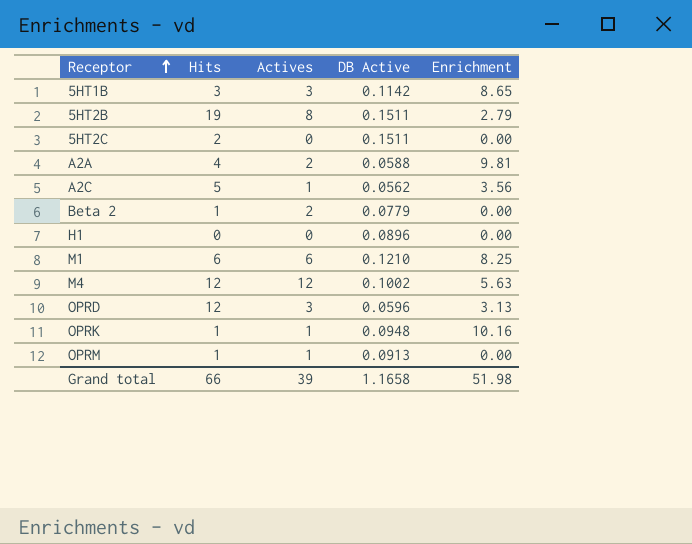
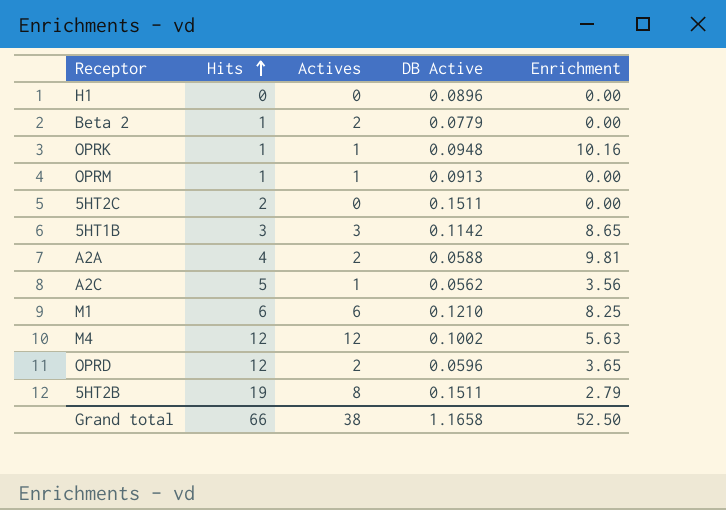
row order: Receptor ascending -> Hits ascending
OPRD | Actives: 3 -> 2
OPRD | Enrichment: 3.13 -> 3.65
Grand total | Actives: 39 -> 38
Grand total | Enrichment: 51.98 -> 52.50

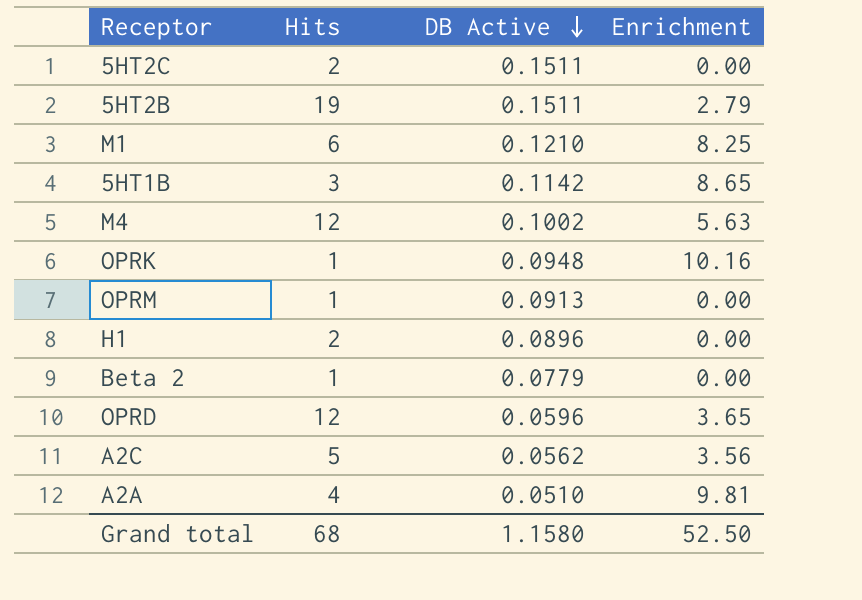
row order: Hits ascending -> DB Active descending
column Actives | position: 3 -> none
H1 | Hits: 0 -> 2
A2A | DB Active: 0.0588 -> 0.0510
Grand total | Hits: 66 -> 68
Grand total | DB Active: 1.1658 -> 1.1580

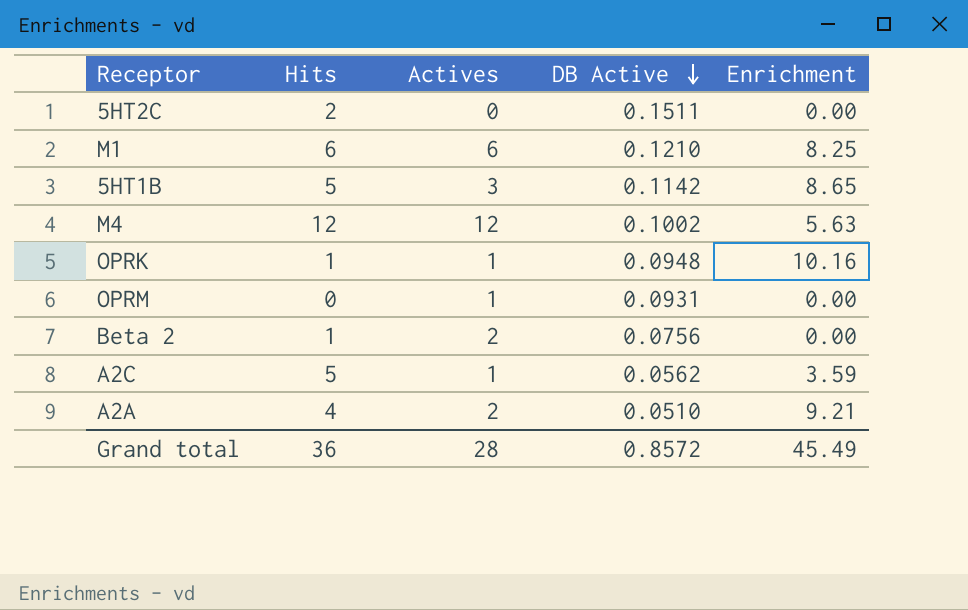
column Actives | position: none -> 3
row 5HT2B: 19 | 0.1511 | 2.79 -> none
row H1: 2 | 0.0896 | 0.00 -> none
row OPRD: 12 | 0.0596 | 3.65 -> none
5HT1B | Hits: 3 -> 5
OPRM | Hits: 1 -> 0
OPRM | DB Active: 0.0913 -> 0.0931
Beta 2 | DB Active: 0.0779 -> 0.0756
A2C | Enrichment: 3.56 -> 3.59
A2A | Enrichment: 9.81 -> 9.21
Grand total | Hits: 68 -> 36
Grand total | DB Active: 1.1580 -> 0.8572
Grand total | Enrichment: 52.50 -> 45.49

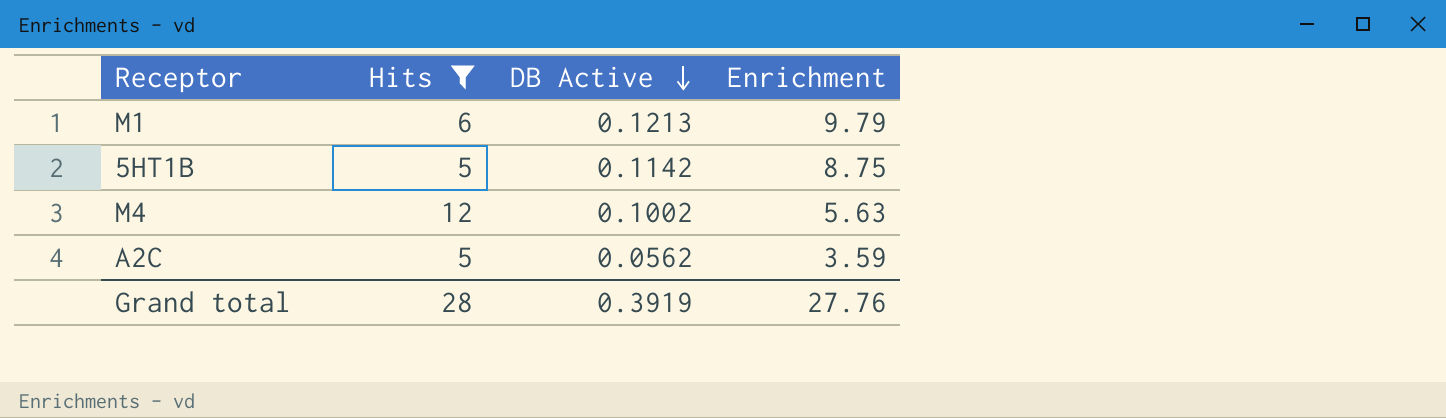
filter: none -> Hits >= 5
column Actives | position: 3 -> none
M1 | DB Active: 0.1210 -> 0.1213
M1 | Enrichment: 8.25 -> 9.79
5HT1B | Enrichment: 8.65 -> 8.75
Grand total | Hits: 36 -> 28
Grand total | DB Active: 0.8572 -> 0.3919
Grand total | Enrichment: 45.49 -> 27.76

